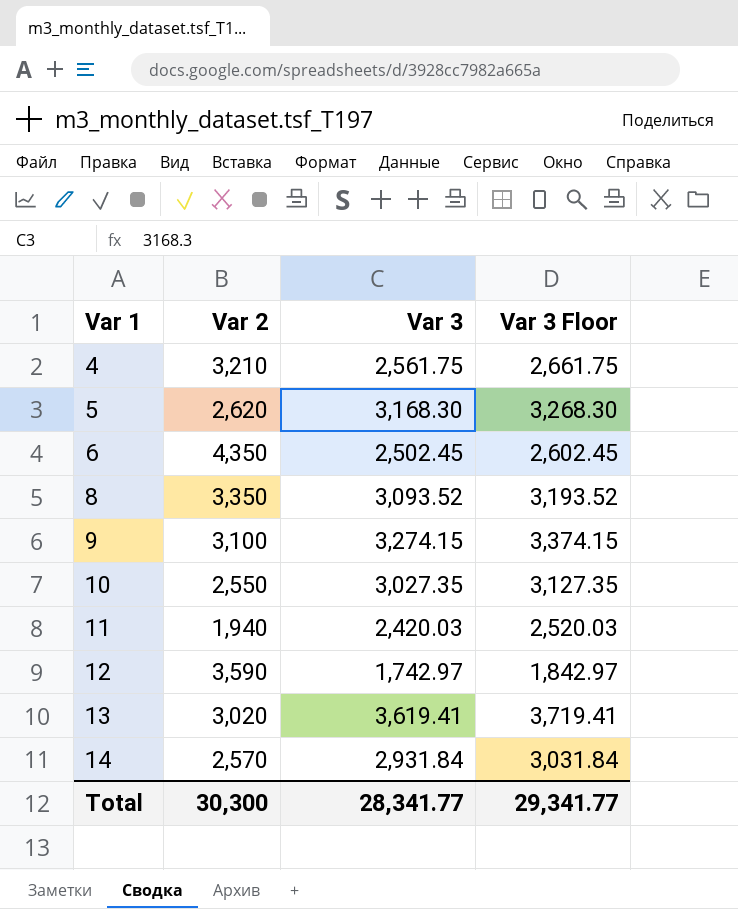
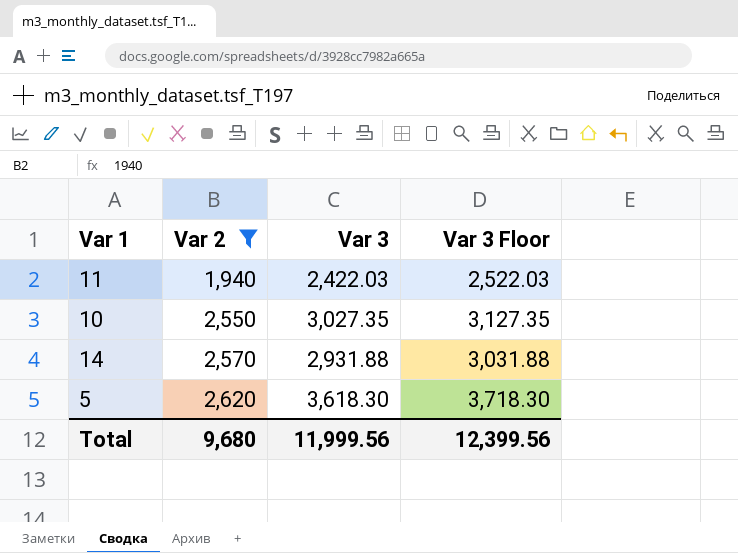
filter: none -> Var 2 <= 2,620
row order: Var 1 ascending -> Var 2 ascending
11 | Var 3: 2,420.03 -> 2,422.03
11 | Var 3 Floor: 2,520.03 -> 2,522.03
14 | Var 3: 2,931.84 -> 2,931.88
14 | Var 3 Floor: 3,031.84 -> 3,031.88
5 | Var 3: 3,168.30 -> 3,618.30
5 | Var 3 Floor: 3,268.30 -> 3,718.30
Total | Var 2: 30,300 -> 9,680
Total | Var 3: 28,341.77 -> 11,999.56
Total | Var 3 Floor: 29,341.77 -> 12,399.56

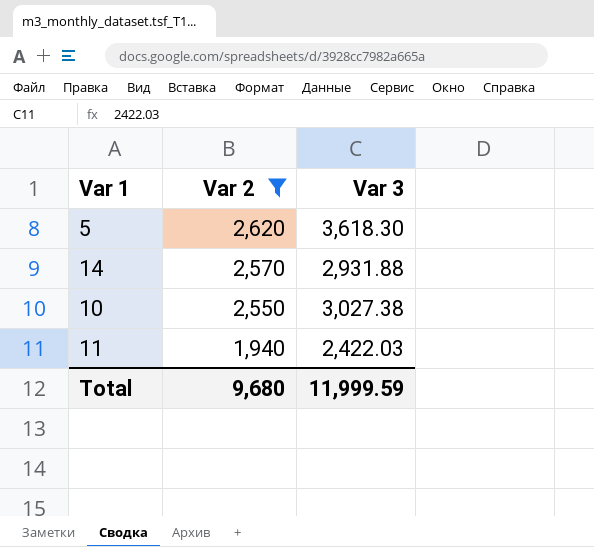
row order: Var 2 ascending -> Var 2 descending
column Var 3 Floor | formula: [Var 3] + 100 -> none
10 | Var 3: 3,027.35 -> 3,027.38
Total | Var 3: 11,999.56 -> 11,999.59

